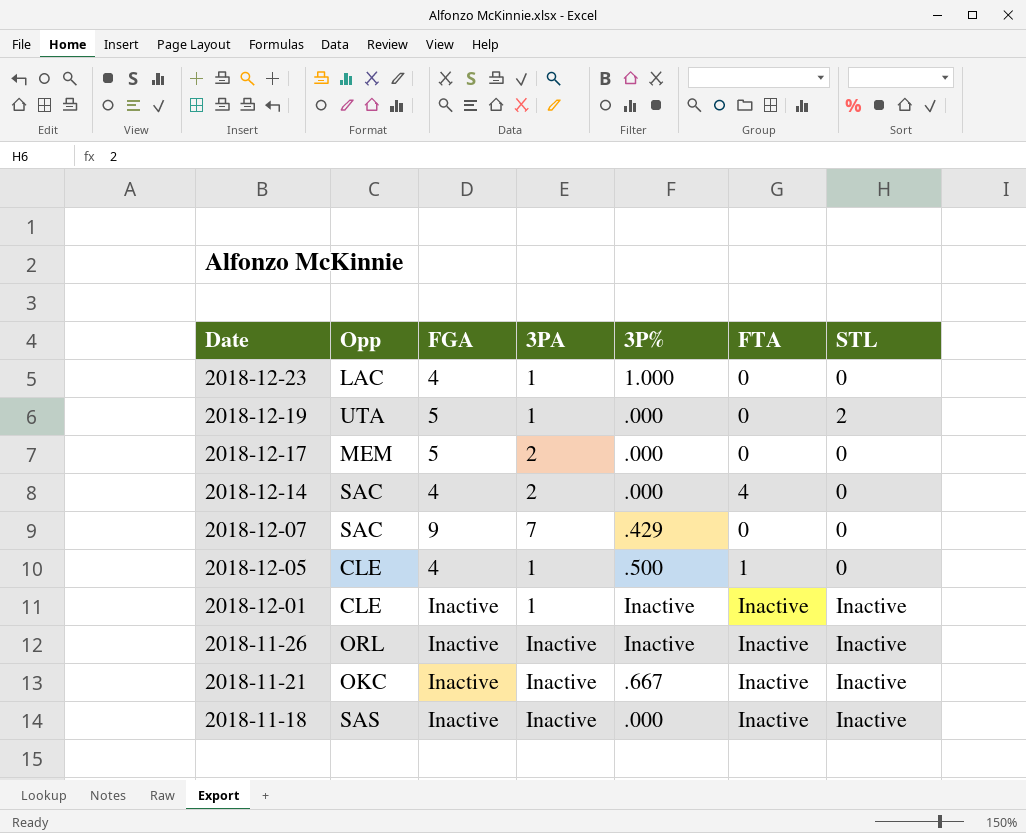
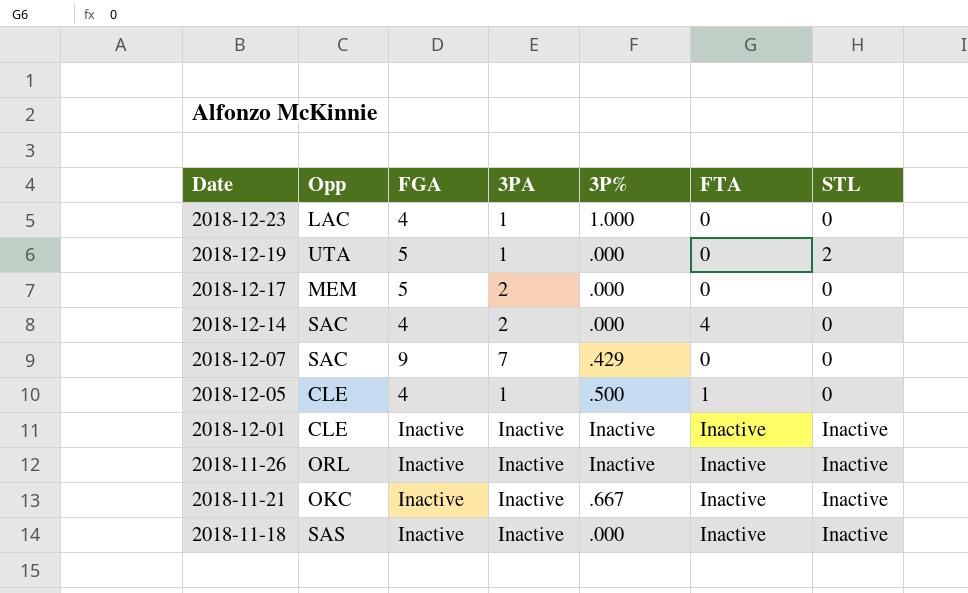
2018-12-01 | 3PA: 1 -> Inactive

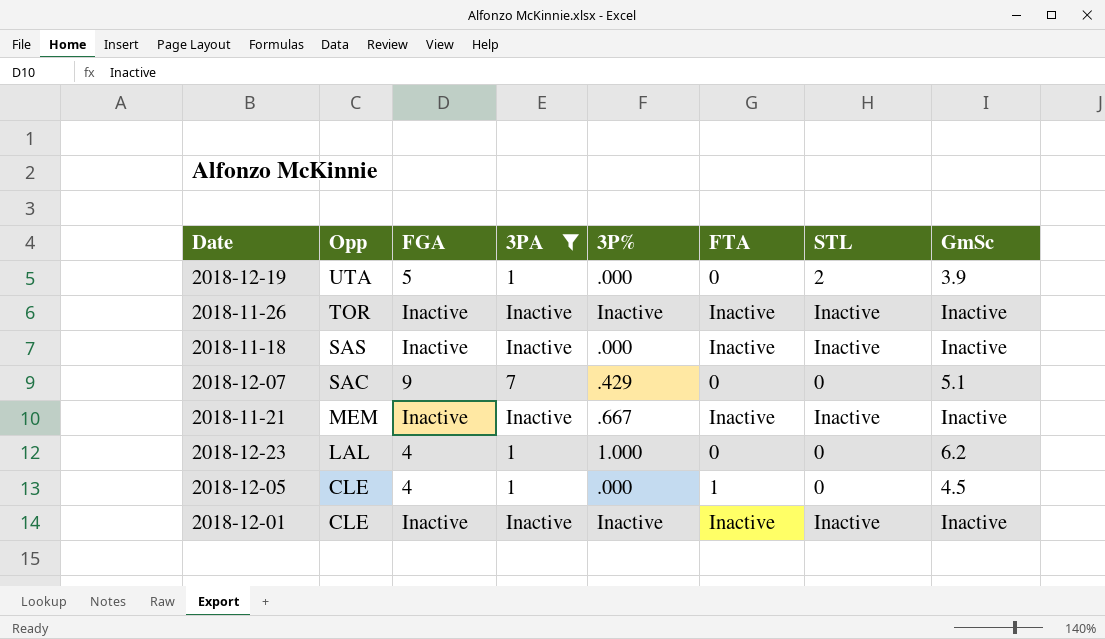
filter: none -> 3PA != 2
row order: Date descending -> Opp descending
column GmSc | position: none -> 8
2018-11-26 | Opp: ORL -> TOR
2018-11-21 | Opp: OKC -> MEM
2018-12-23 | Opp: LAC -> LAL
2018-12-05 | 3P%: .500 -> .000

